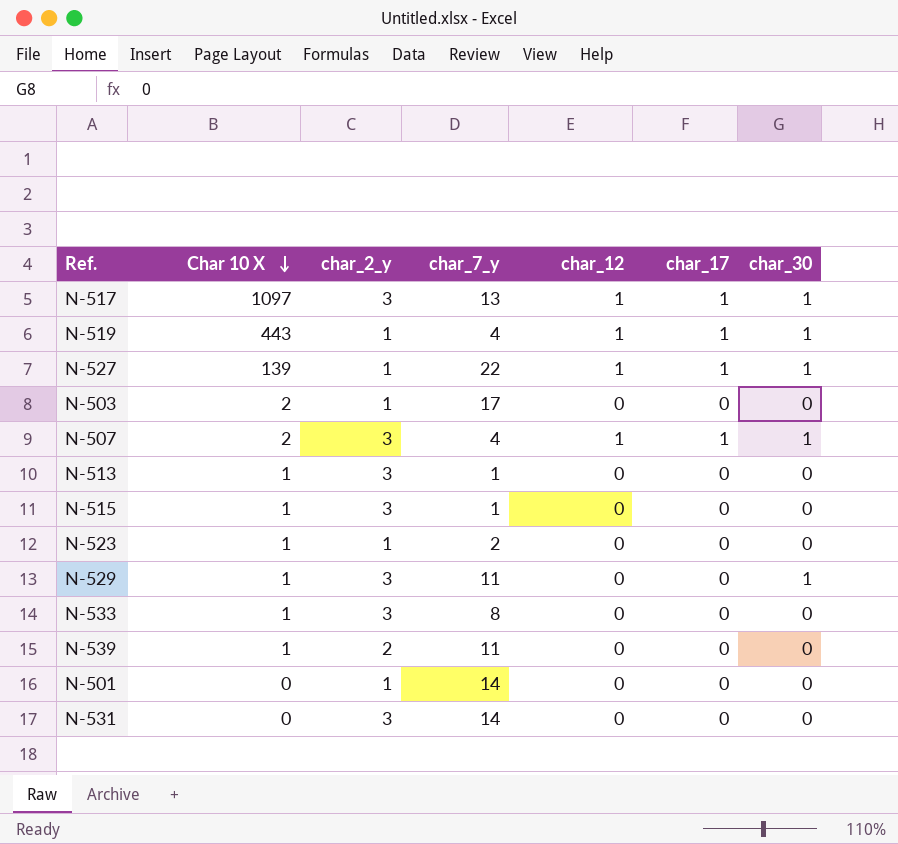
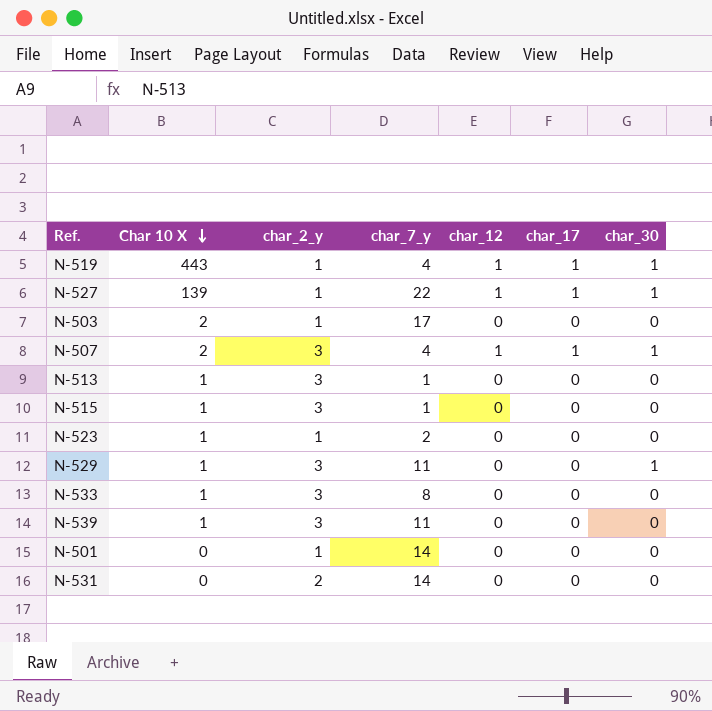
row N-517: 1097 | 3 | 13 | 1 | 1 | 1 -> none
N-539 | char_2_y: 2 -> 3
N-531 | char_2_y: 3 -> 2

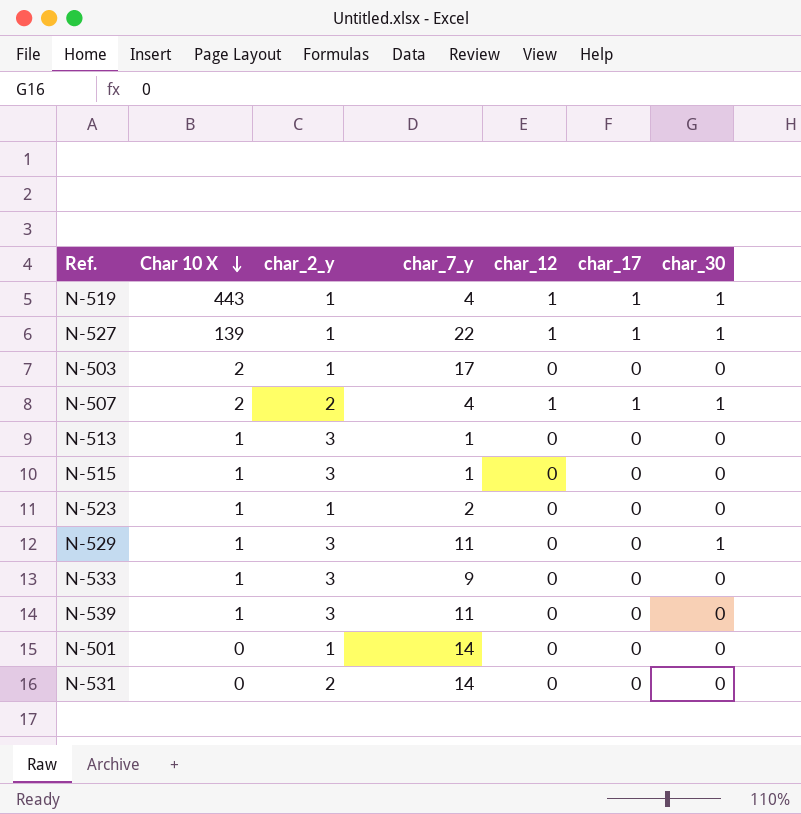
N-507 | char_2_y: 3 -> 2
N-533 | char_7_y: 8 -> 9

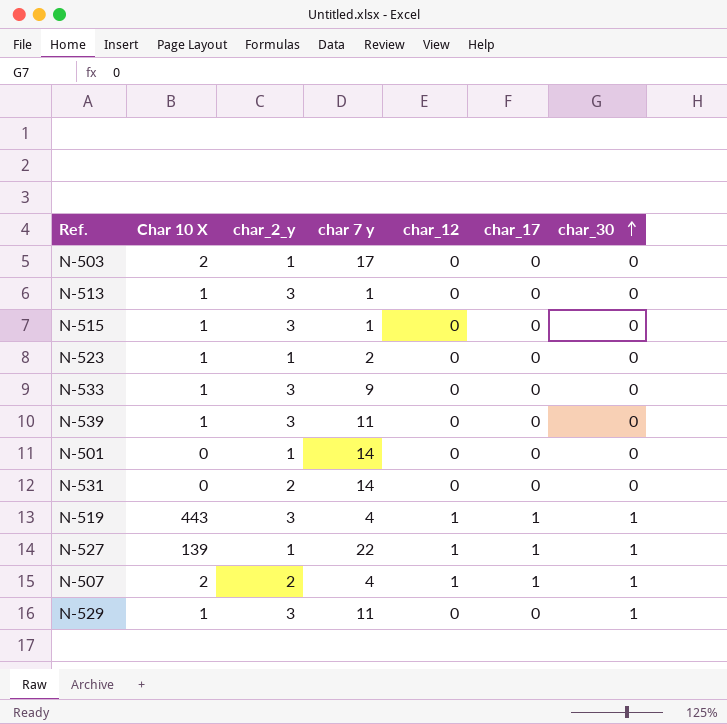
row order: Char 10 X descending -> char_30 ascending
column name: char_7_y -> char 7 y
N-519 | char_2_y: 1 -> 3

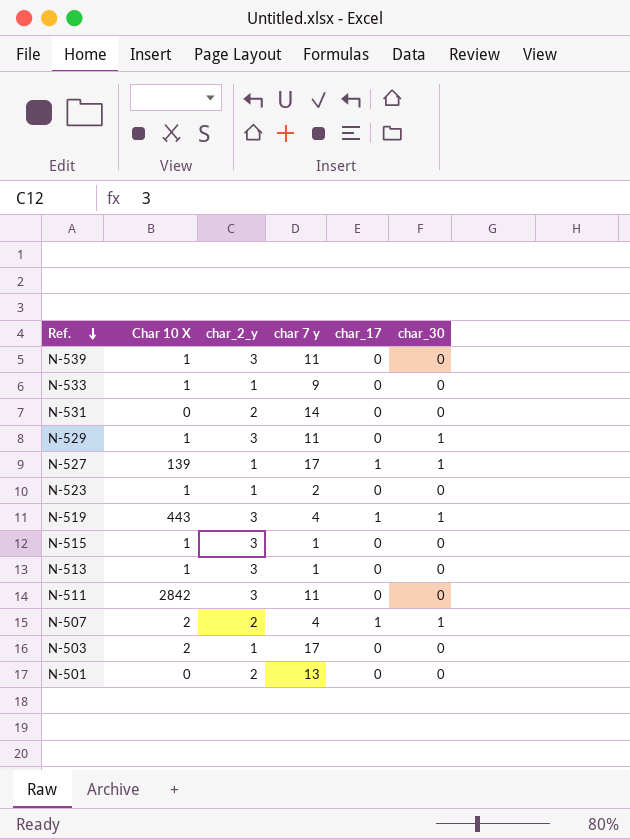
row order: char_30 ascending -> Ref. descending
column char_12 | position: 5 -> none
N-533 | char_2_y: 3 -> 1
N-527 | char 7 y: 22 -> 17
row N-511: none -> 2842 | 3 | 11 | 0 | 0
N-501 | char_2_y: 1 -> 2
N-501 | char 7 y: 14 -> 13

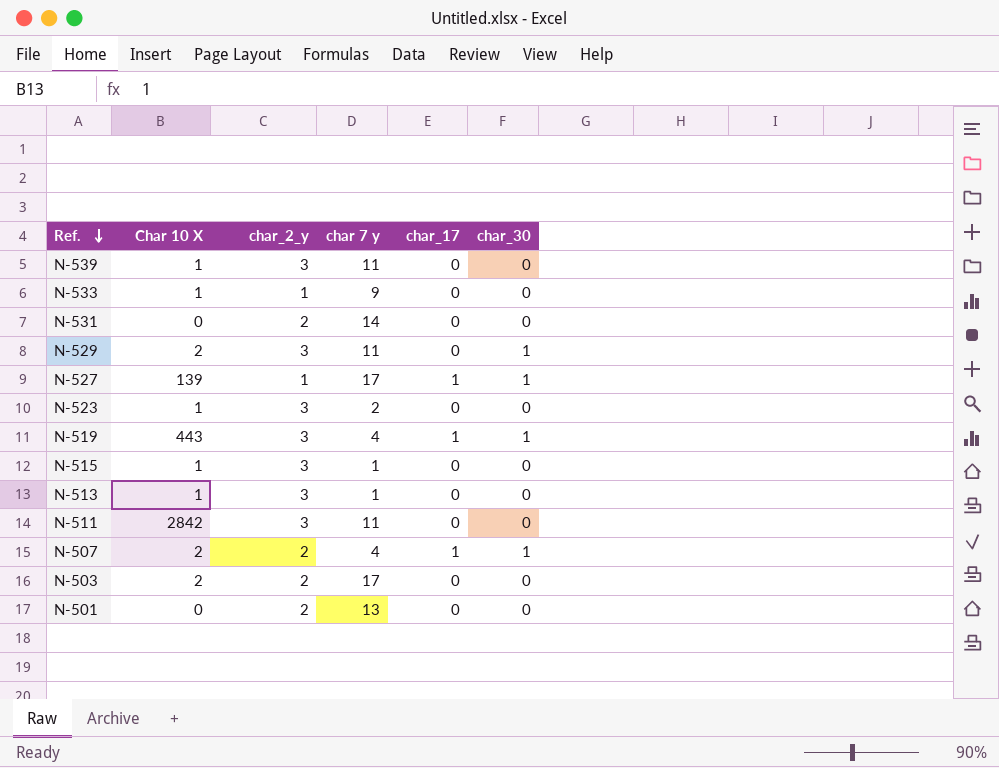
N-529 | Char 10 X: 1 -> 2
N-523 | char_2_y: 1 -> 3
N-503 | char_2_y: 1 -> 2

